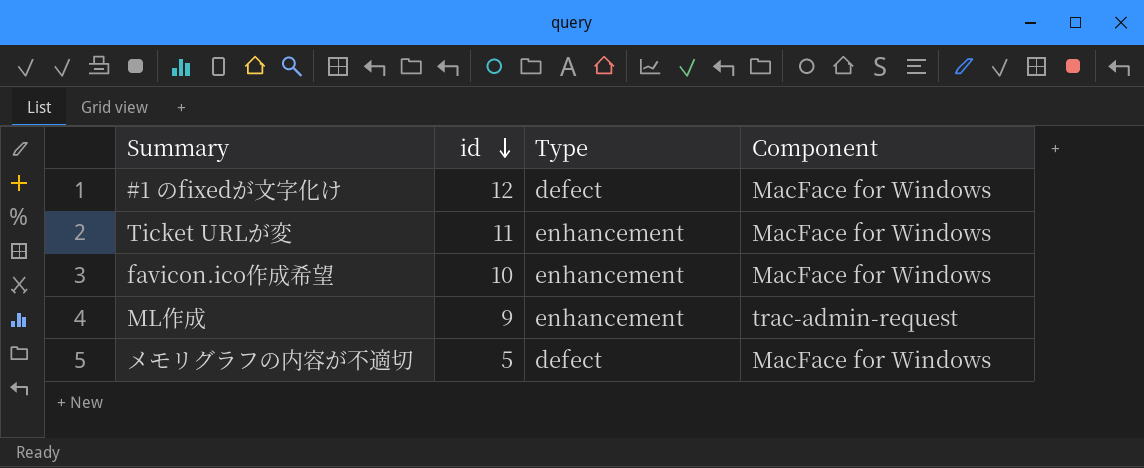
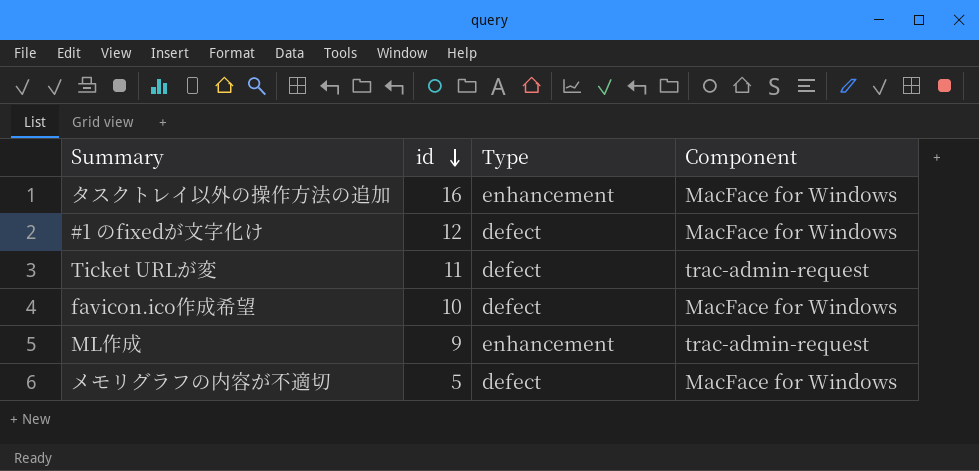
row タスクトレイ以外の操作方法の追加: none -> 16 | enhancement | MacFace for Windows
Ticket URLが変 | Type: enhancement -> defect
Ticket URLが変 | Component: MacFace for Windows -> trac-admin-request
favicon.ico作成希望 | Type: enhancement -> defect

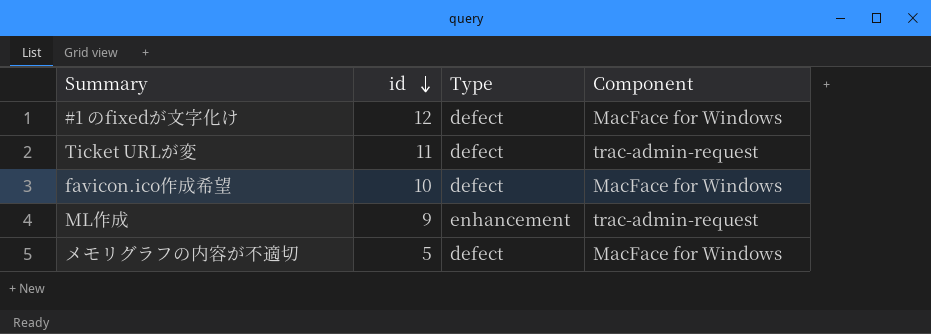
row タスクトレイ以外の操作方法の追加: 16 | enhancement | MacFace for Windows -> none

